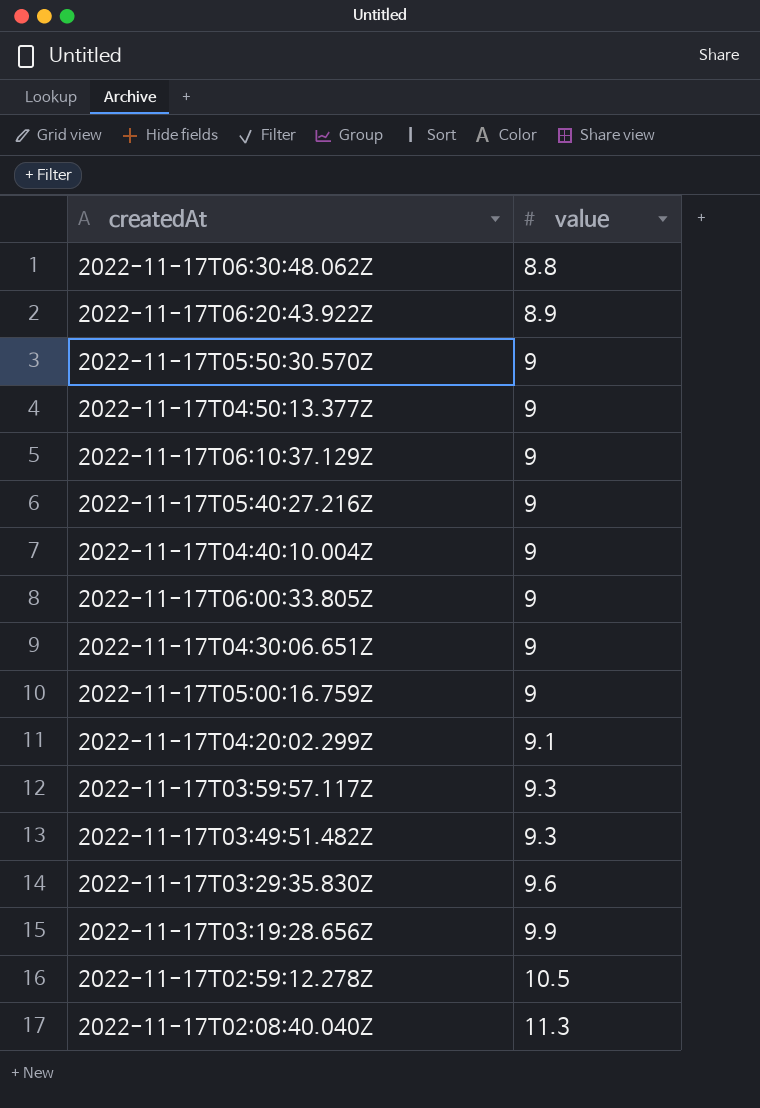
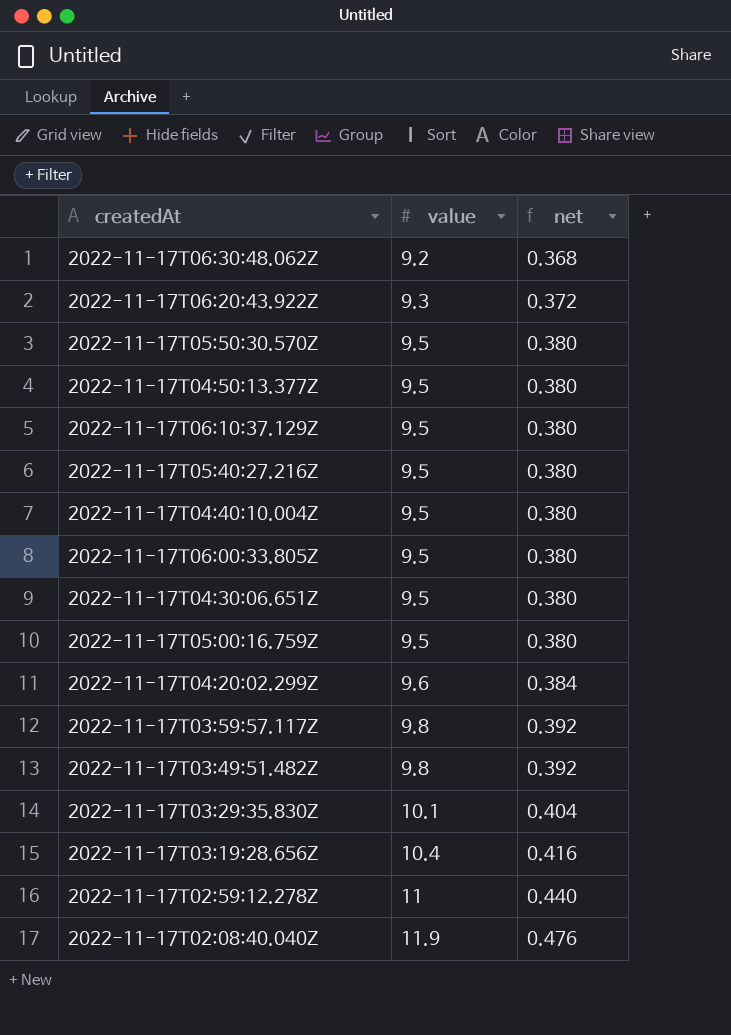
column net | formula: none -> [value] * 0.04
2022-11-17T06:30:48.062Z | value: 8.8 -> 9.2
2022-11-17T06:20:43.922Z | value: 8.9 -> 9.3
2022-11-17T05:50:30.570Z | value: 9 -> 9.5
2022-11-17T04:50:13.377Z | value: 9 -> 9.5
2022-11-17T06:10:37.129Z | value: 9 -> 9.5
2022-11-17T05:40:27.216Z | value: 9 -> 9.5
2022-11-17T04:40:10.004Z | value: 9 -> 9.5
2022-11-17T06:00:33.805Z | value: 9 -> 9.5
2022-11-17T04:30:06.651Z | value: 9 -> 9.5
2022-11-17T05:00:16.759Z | value: 9 -> 9.5
2022-11-17T04:20:02.299Z | value: 9.1 -> 9.6
2022-11-17T03:59:57.117Z | value: 9.3 -> 9.8
2022-11-17T03:49:51.482Z | value: 9.3 -> 9.8
2022-11-17T03:29:35.830Z | value: 9.6 -> 10.1
2022-11-17T03:19:28.656Z | value: 9.9 -> 10.4
2022-11-17T02:59:12.278Z | value: 10.5 -> 11
2022-11-17T02:08:40.040Z | value: 11.3 -> 11.9

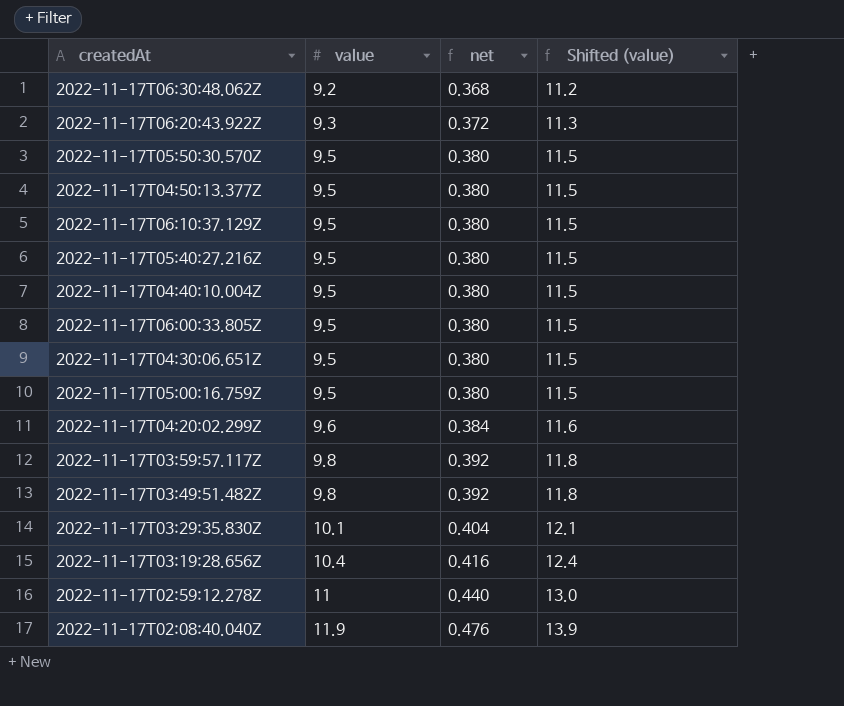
column Shifted (value) | formula: none -> [value] + 2

